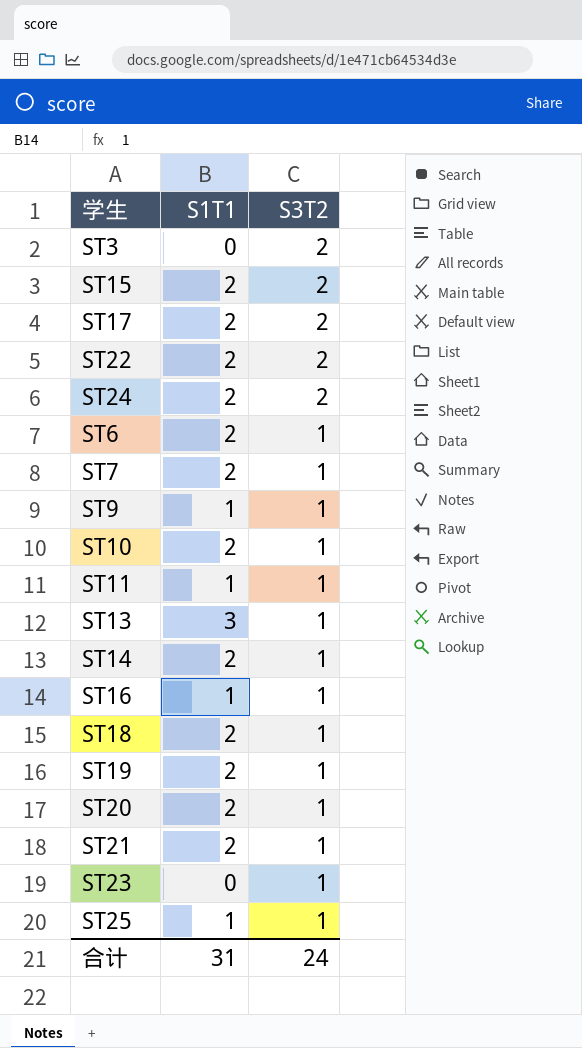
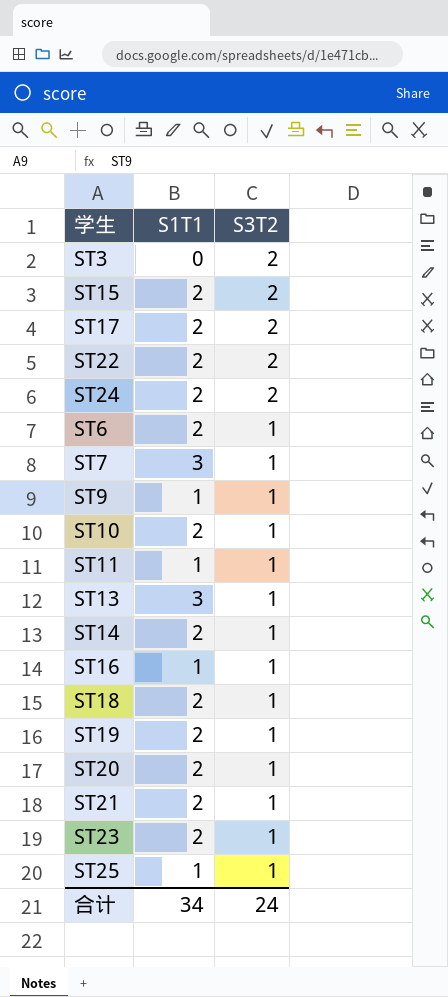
ST7 | S1T1: 2 -> 3
ST23 | S1T1: 0 -> 2
合计 | S1T1: 31 -> 34

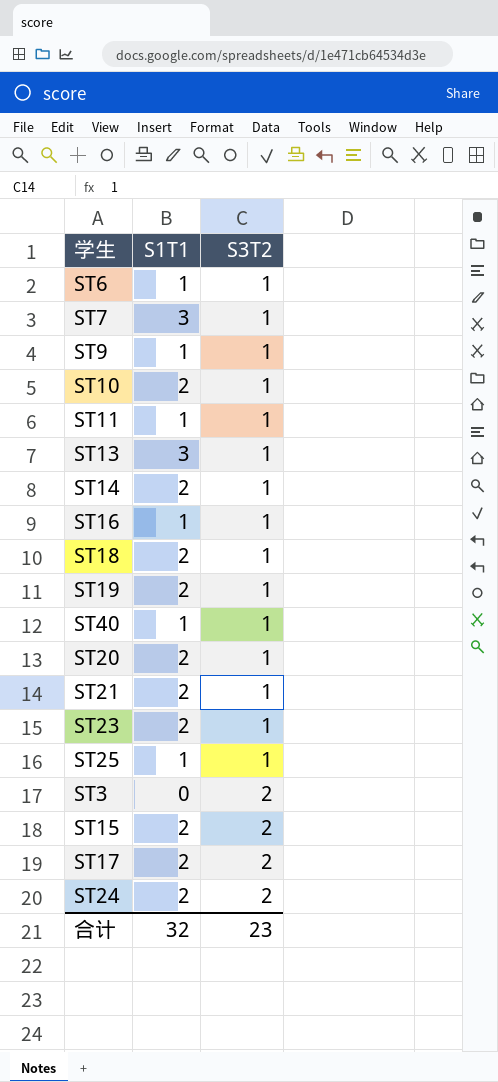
row order: S3T2 descending -> S3T2 ascending
row ST22: 2 | 2 -> none
ST6 | S1T1: 2 -> 1
row ST40: none -> 1 | 1
合计 | S1T1: 34 -> 32
合计 | S3T2: 24 -> 23

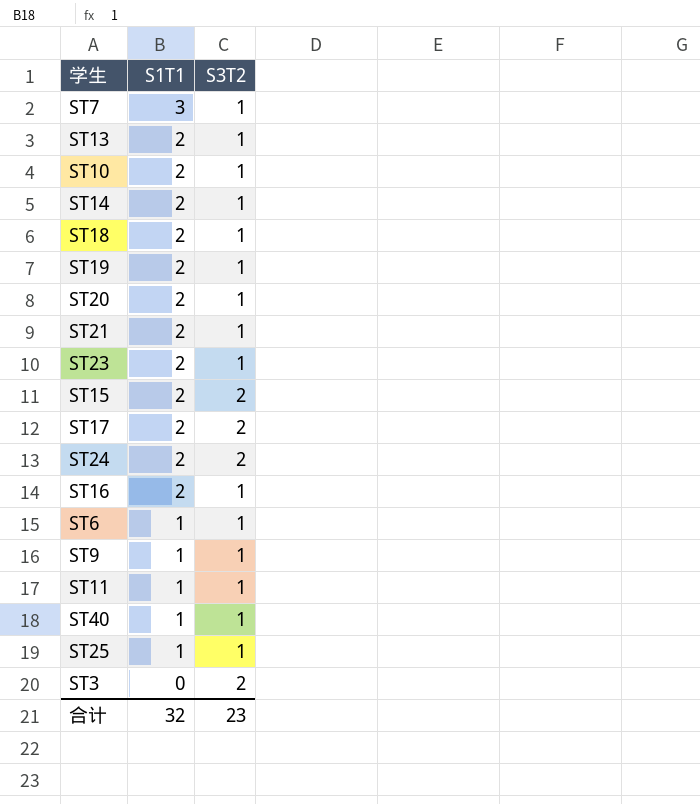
row order: S3T2 ascending -> S1T1 descending
ST13 | S1T1: 3 -> 2
ST16 | S1T1: 1 -> 2

